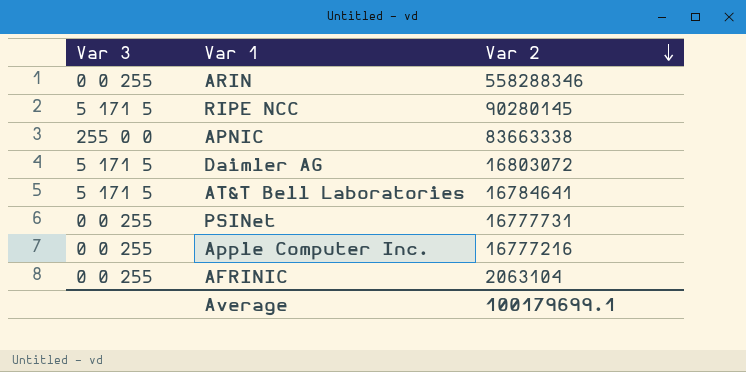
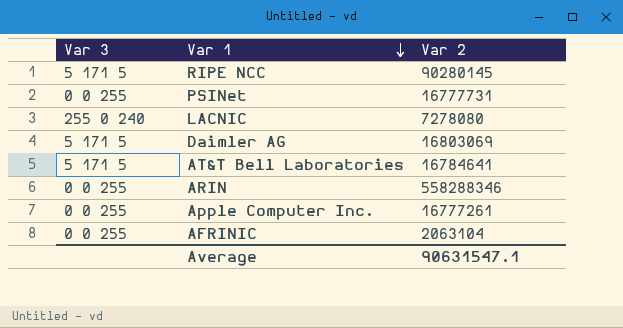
row order: Var 2 descending -> Var 1 descending
row APNIC: 255 0 0 | 83663338 -> none
row LACNIC: none -> 255 0 240 | 7278080
Daimler AG | Var 2: 16803072 -> 16803069
Apple Computer Inc. | Var 2: 16777216 -> 16777261
Average | Var 2: 100179699.1 -> 90631547.1

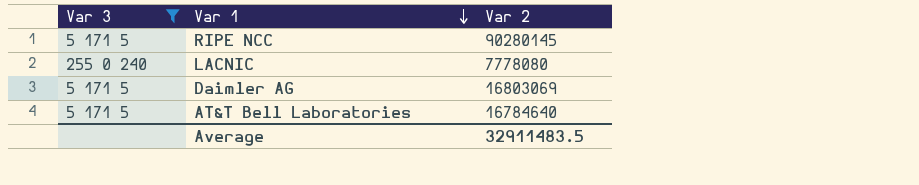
filter: none -> Var 3 != 0 0 255
LACNIC | Var 2: 7278080 -> 7778080
AT&T Bell Laboratories | Var 2: 16784641 -> 16784640
Average | Var 2: 90631547.1 -> 32911483.5

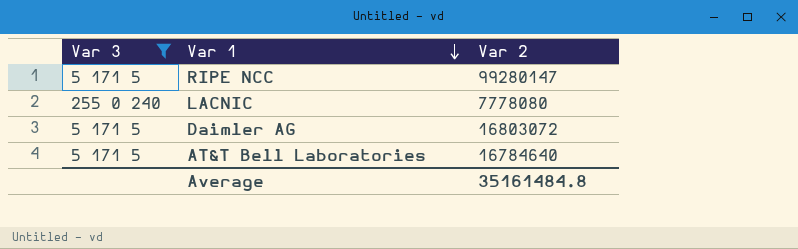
RIPE NCC | Var 2: 90280145 -> 99280147
Daimler AG | Var 2: 16803069 -> 16803072
Average | Var 2: 32911483.5 -> 35161484.8

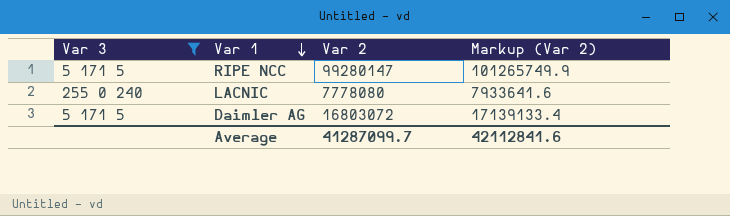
column Markup (Var 2) | formula: none -> [Var 2] * 1.02
row AT&T Bell Laboratories: 5 171 5 | 16784640 -> none
Average | Var 2: 35161484.8 -> 41287099.7

